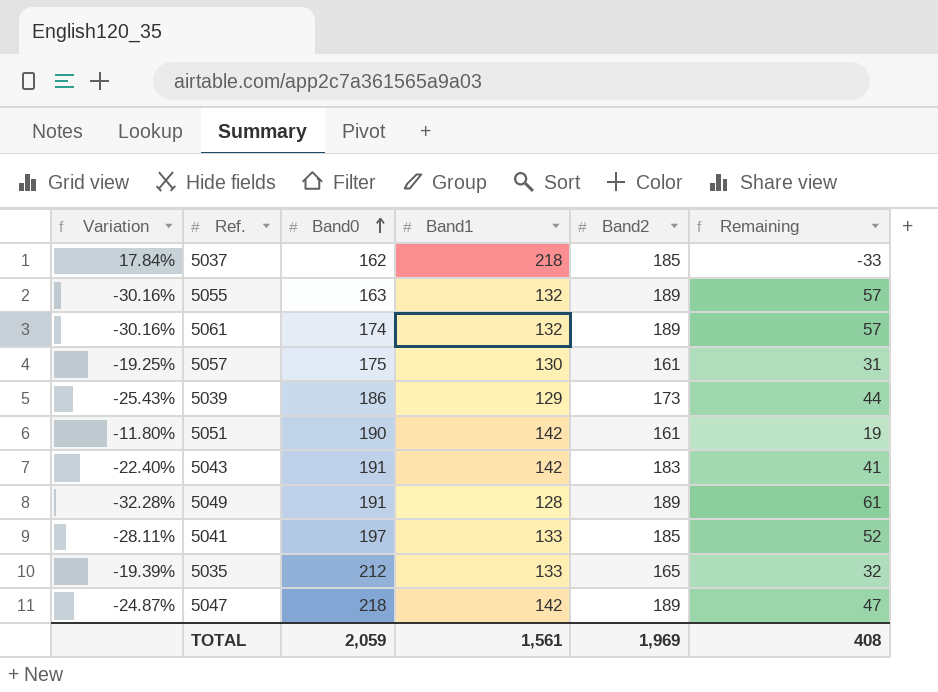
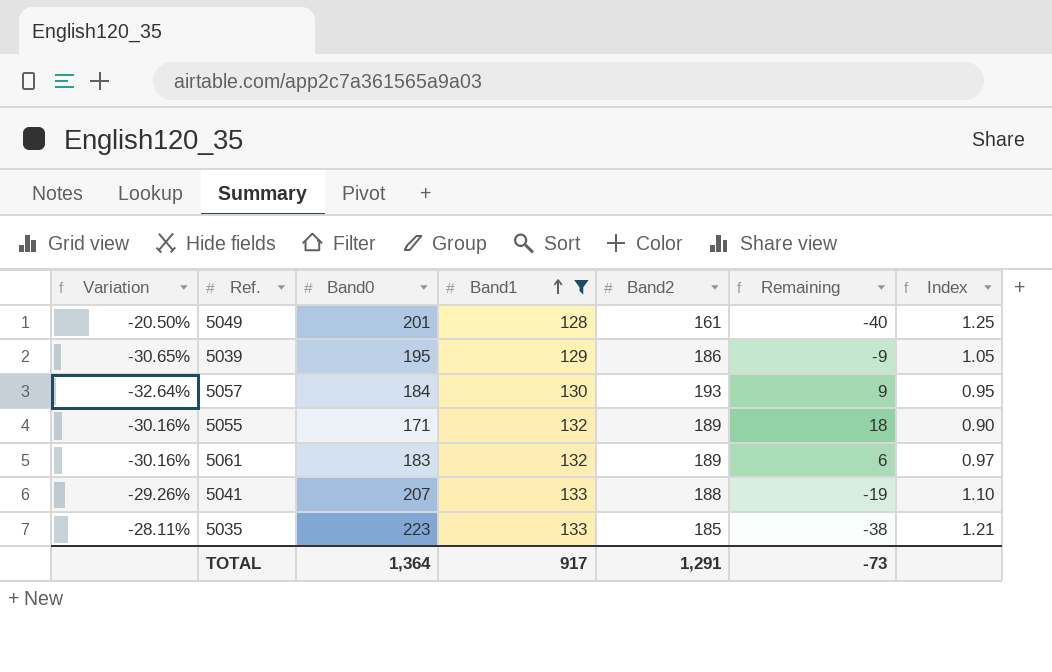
filter: none -> Band1 <= 133
row order: Band0 ascending -> Band1 ascending
column Remaining | formula: [Band2] - [Band1] -> [Band2] - [Band0]
column Index | formula: none -> [Band0] / [Band2]
5049 | Variation: -32.28% -> -20.50%
5049 | Band0: 191 -> 201
5049 | Band2: 189 -> 161
5039 | Variation: -25.43% -> -30.65%
5039 | Band0: 186 -> 195
5039 | Band2: 173 -> 186
5057 | Variation: -19.25% -> -32.64%
5057 | Band0: 175 -> 184
5057 | Band2: 161 -> 193
5055 | Band0: 163 -> 171
5061 | Band0: 174 -> 183
5041 | Variation: -28.11% -> -29.26%
5041 | Band0: 197 -> 207
5041 | Band2: 185 -> 188
5035 | Variation: -19.39% -> -28.11%
5035 | Band0: 212 -> 223
5035 | Band2: 165 -> 185
TOTAL | Band0: 2,059 -> 1,364
TOTAL | Band1: 1,561 -> 917
TOTAL | Band2: 1,969 -> 1,291
TOTAL | Remaining: 408 -> -73

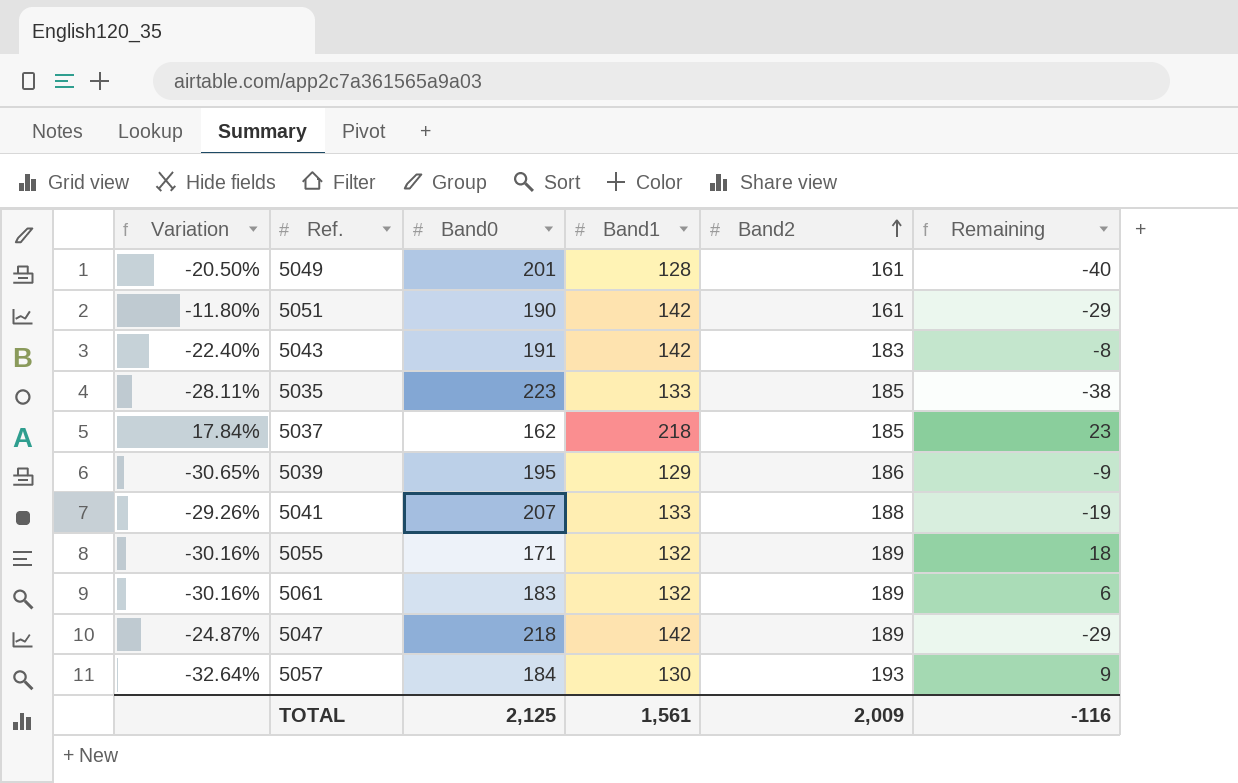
filter: Band1 <= 133 -> none
row order: Band1 ascending -> Band2 ascending
column Index | formula: [Band0] / [Band2] -> none
TOTAL | Band0: 1,364 -> 2,125
TOTAL | Band1: 917 -> 1,561
TOTAL | Band2: 1,291 -> 2,009
TOTAL | Remaining: -73 -> -116

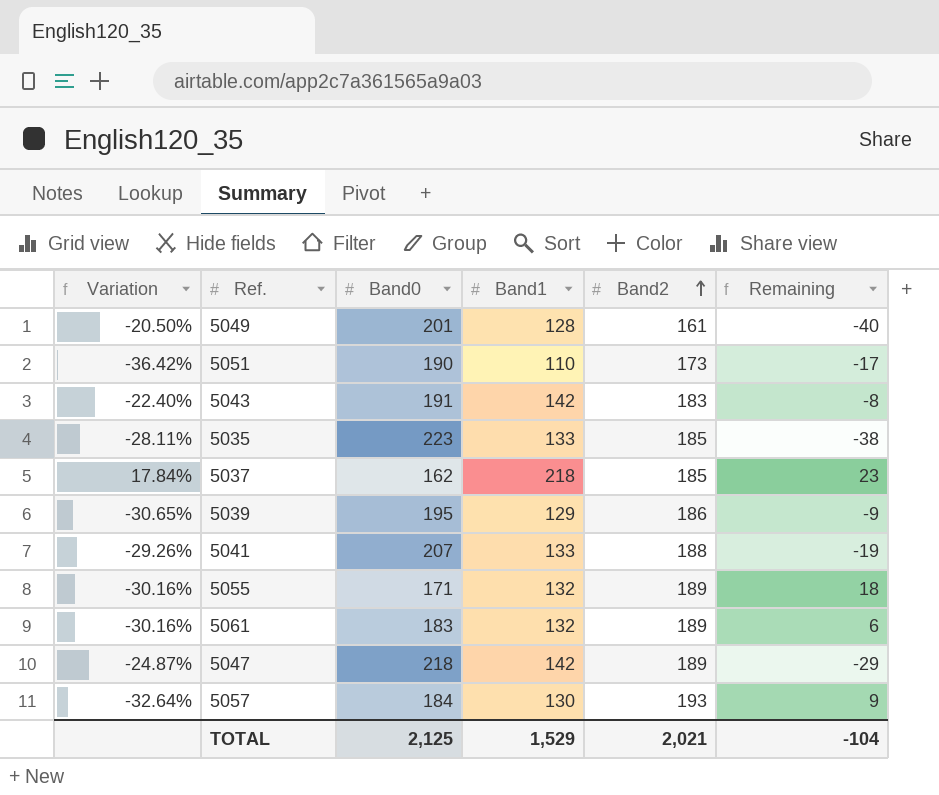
5051 | Variation: -11.80% -> -36.42%
5051 | Band1: 142 -> 110
5051 | Band2: 161 -> 173
5051 | Remaining: -29 -> -17
TOTAL | Band1: 1,561 -> 1,529
TOTAL | Band2: 2,009 -> 2,021
TOTAL | Remaining: -116 -> -104

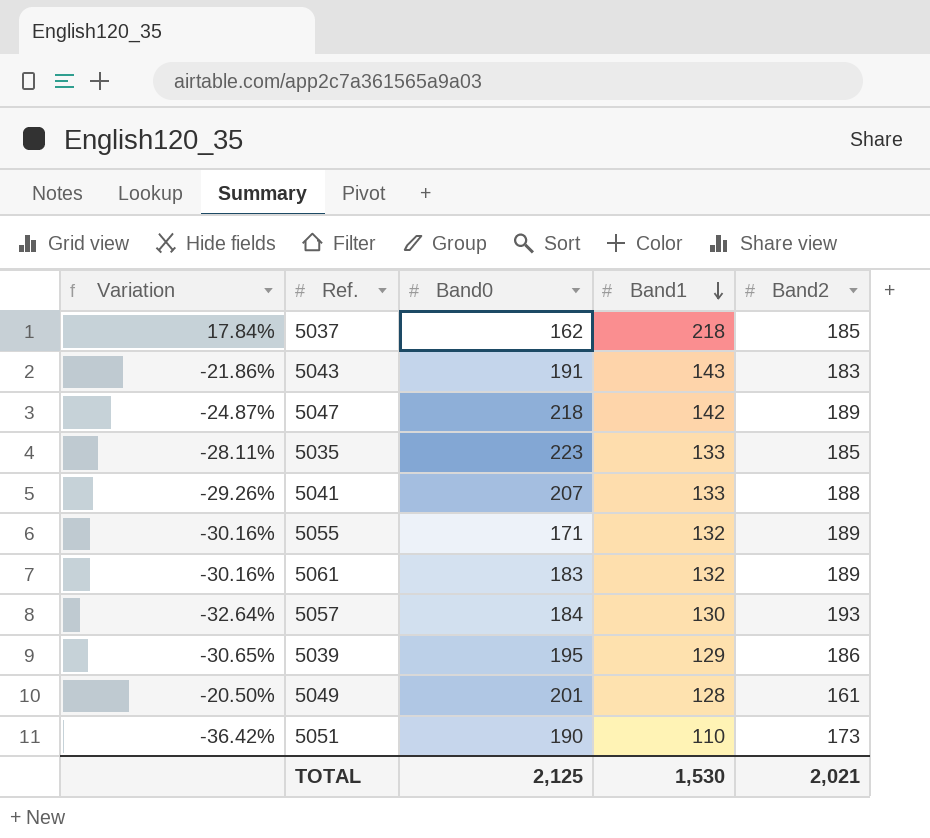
row order: Band2 ascending -> Band1 descending
column Remaining | formula: [Band2] - [Band0] -> none
5043 | Variation: -22.40% -> -21.86%
5043 | Band1: 142 -> 143
TOTAL | Band1: 1,529 -> 1,530

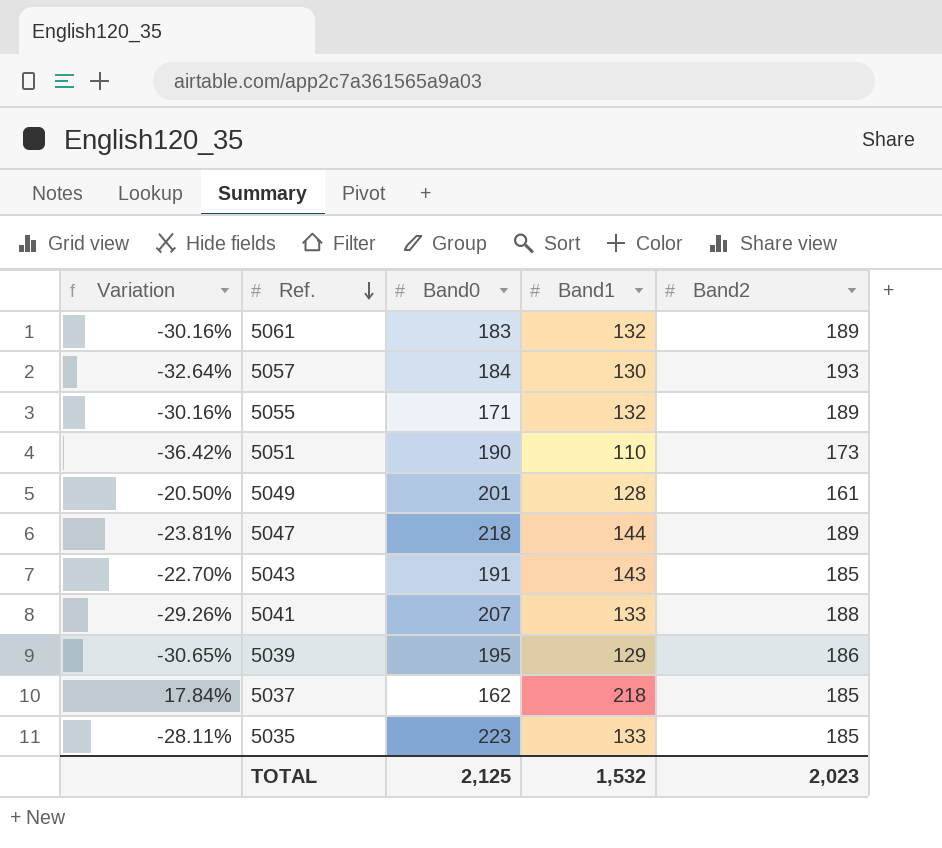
row order: Band1 descending -> Ref. descending
5047 | Variation: -24.87% -> -23.81%
5047 | Band1: 142 -> 144
5043 | Variation: -21.86% -> -22.70%
5043 | Band2: 183 -> 185
TOTAL | Band1: 1,530 -> 1,532
TOTAL | Band2: 2,021 -> 2,023

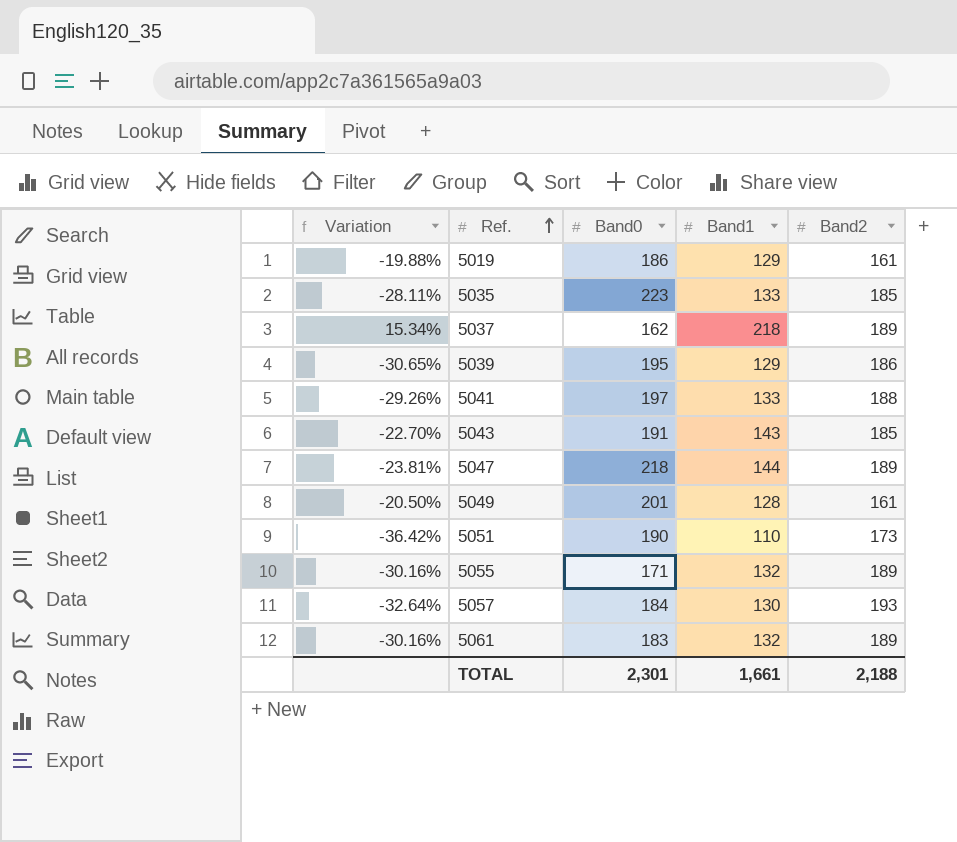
row order: Ref. descending -> Ref. ascending
row 5019: none -> -19.88% | 186 | 129 | 161
5037 | Variation: 17.84% -> 15.34%
5037 | Band2: 185 -> 189
5041 | Band0: 207 -> 197
TOTAL | Band0: 2,125 -> 2,301
TOTAL | Band1: 1,532 -> 1,661
TOTAL | Band2: 2,023 -> 2,188

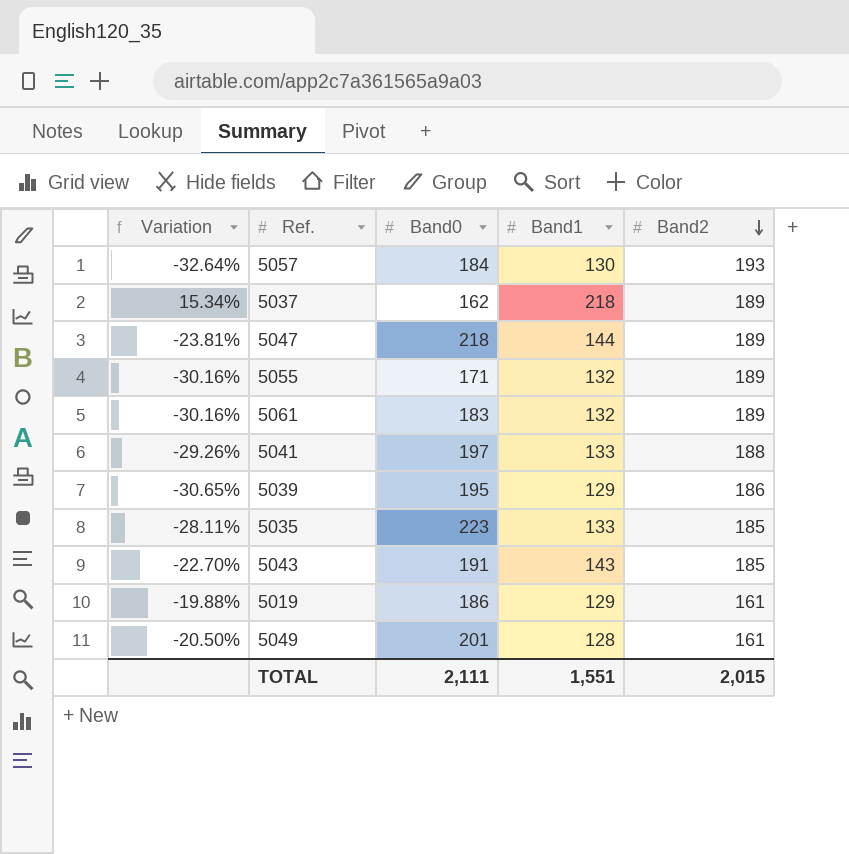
row order: Ref. ascending -> Band2 descending
row 5051: -36.42% | 190 | 110 | 173 -> none
TOTAL | Band0: 2,301 -> 2,111
TOTAL | Band1: 1,661 -> 1,551
TOTAL | Band2: 2,188 -> 2,015

